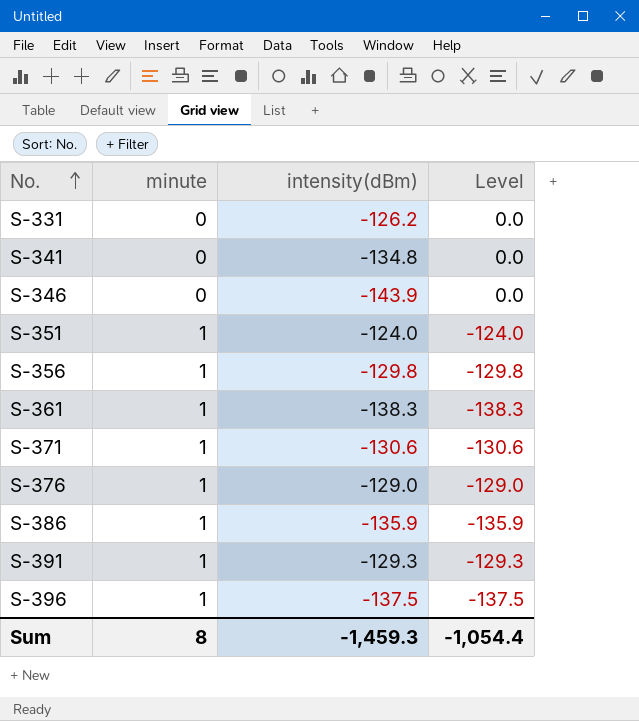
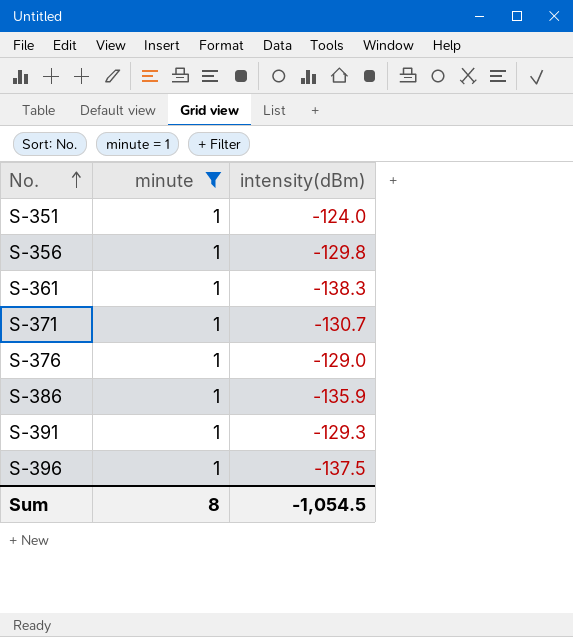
filter: none -> minute = 1
column Level | formula: [minute] * [intensity(dBm)] -> none
S-371 | intensity(dBm): -130.6 -> -130.7
Sum | intensity(dBm): -1,459.3 -> -1,054.5

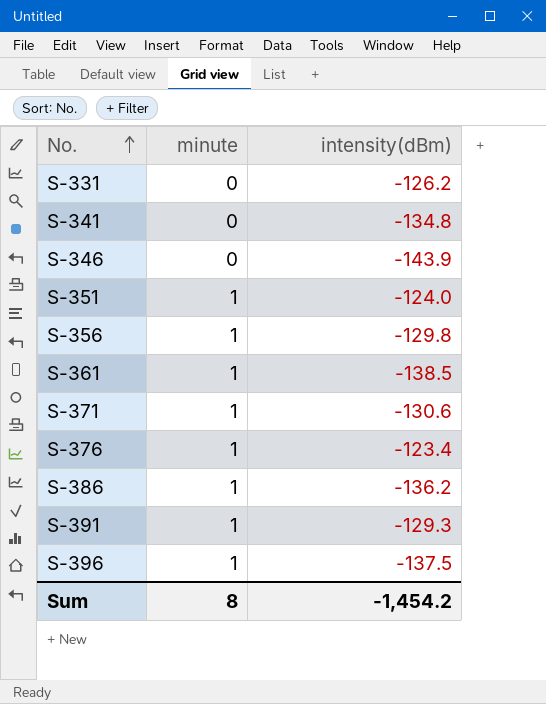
filter: minute = 1 -> none
S-361 | intensity(dBm): -138.3 -> -138.5
S-371 | intensity(dBm): -130.7 -> -130.6
S-376 | intensity(dBm): -129.0 -> -123.4
S-386 | intensity(dBm): -135.9 -> -136.2
Sum | intensity(dBm): -1,054.5 -> -1,454.2

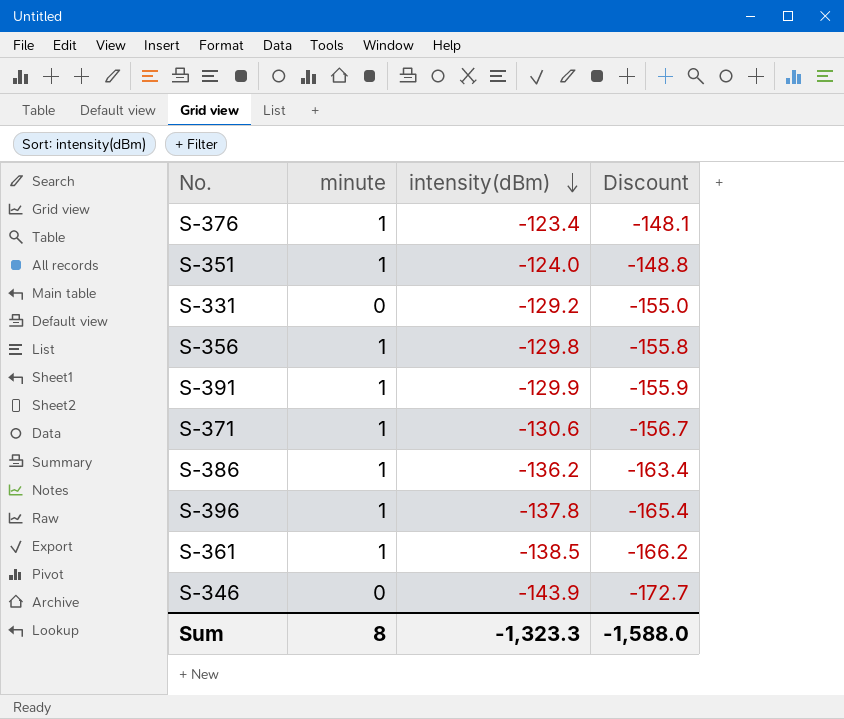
row order: No. ascending -> intensity(dBm) descending
column Discount | formula: none -> [intensity(dBm)] * 1.2
row S-341: 0 | -134.8 -> none
S-331 | intensity(dBm): -126.2 -> -129.2
S-391 | intensity(dBm): -129.3 -> -129.9
S-396 | intensity(dBm): -137.5 -> -137.8
Sum | intensity(dBm): -1,454.2 -> -1,323.3

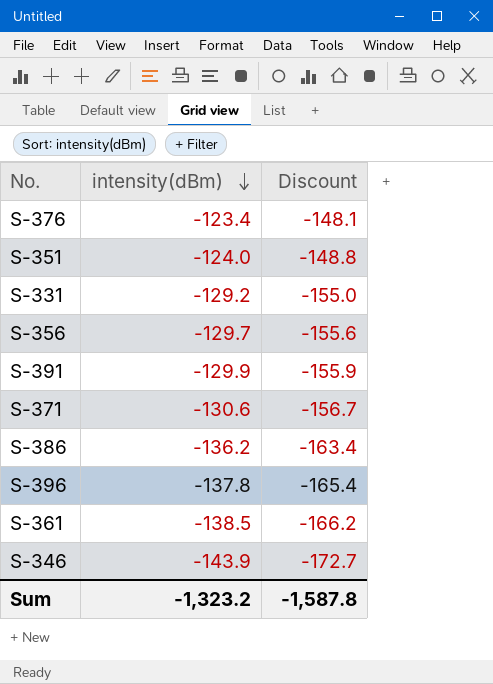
column minute | position: 2 -> none
S-356 | intensity(dBm): -129.8 -> -129.7
S-356 | Discount: -155.8 -> -155.6
Sum | intensity(dBm): -1,323.3 -> -1,323.2
Sum | Discount: -1,588.0 -> -1,587.8

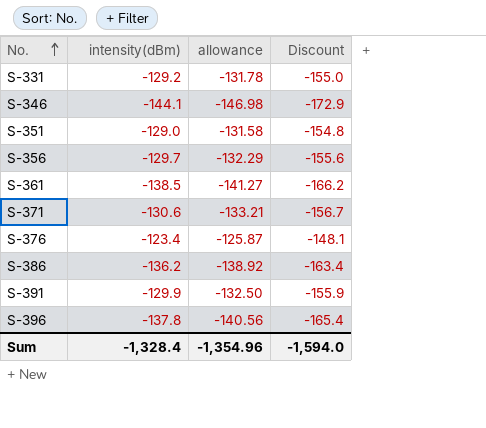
row order: intensity(dBm) descending -> No. ascending
column allowance | formula: none -> [intensity(dBm)] * 1.02
S-346 | intensity(dBm): -143.9 -> -144.1
S-346 | Discount: -172.7 -> -172.9
S-351 | intensity(dBm): -124.0 -> -129.0
S-351 | Discount: -148.8 -> -154.8
Sum | intensity(dBm): -1,323.2 -> -1,328.4
Sum | Discount: -1,587.8 -> -1,594.0

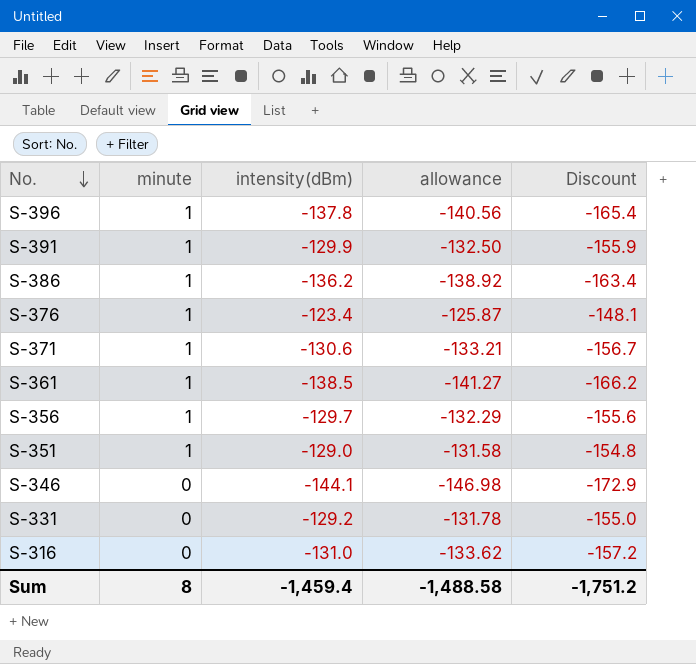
row order: No. ascending -> No. descending
column minute | position: none -> 2
row S-316: none -> 0 | -131.0 | -133.62 | -157.2
Sum | intensity(dBm): -1,328.4 -> -1,459.4
Sum | allowance: -1,354.96 -> -1,488.58
Sum | Discount: -1,594.0 -> -1,751.2

